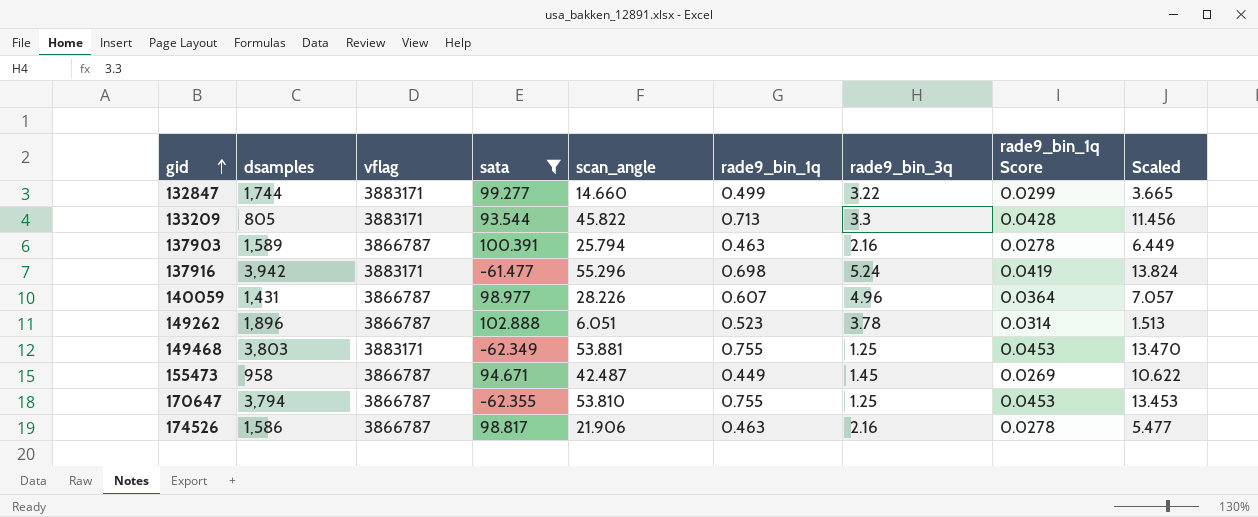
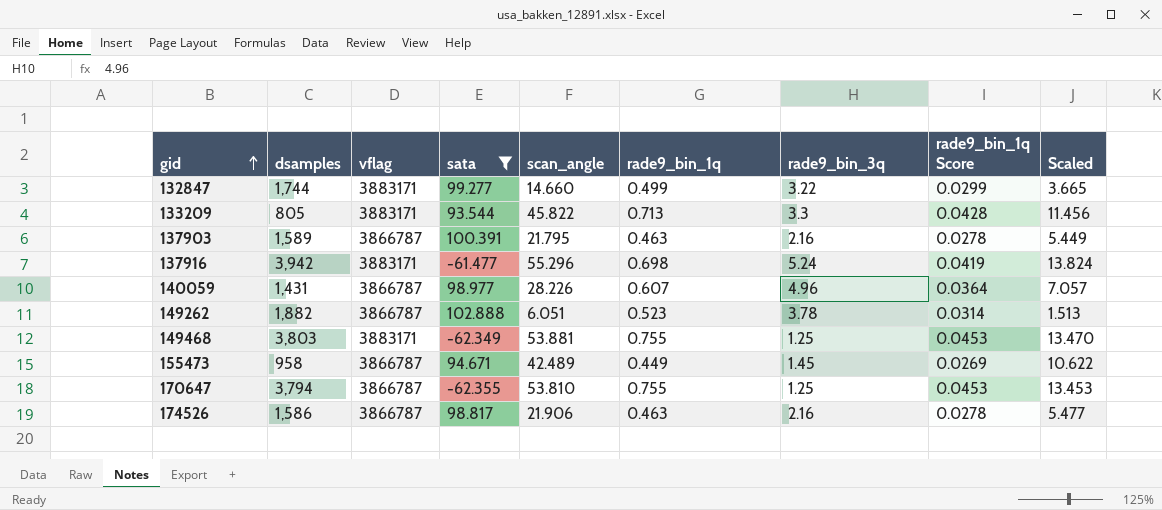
137903 | scan_angle: 25.794 -> 21.795
137903 | Scaled: 6.449 -> 5.449
149262 | dsamples: 1,896 -> 1,882
155473 | scan_angle: 42.487 -> 42.489

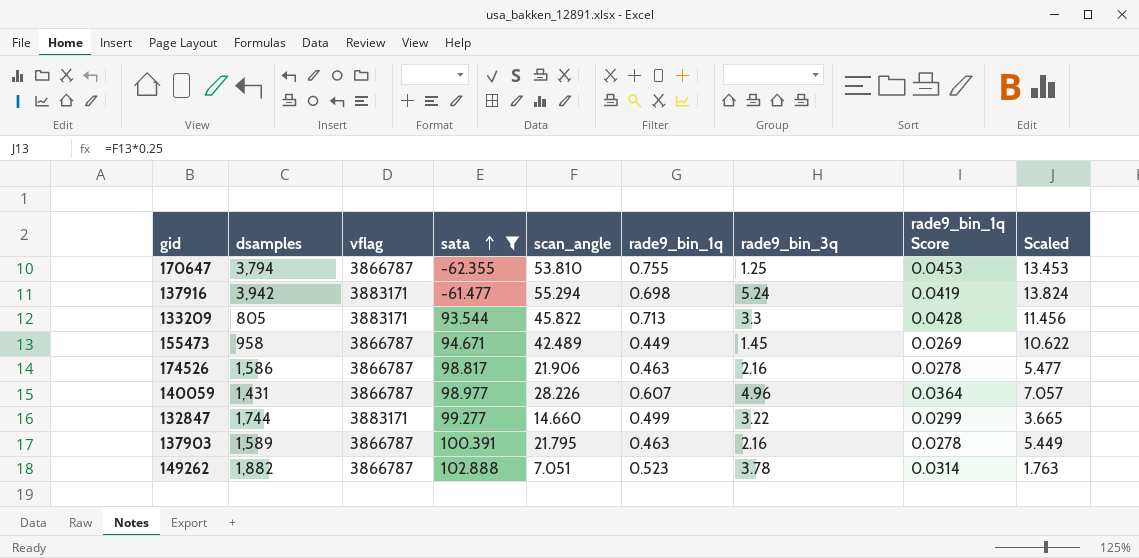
row order: gid ascending -> sata ascending
row 149468: 3,803 | 3883171 | -62.349 | 53.881 | 0.755 | 1.25 | 0.0453 | 13.470 -> none
137916 | scan_angle: 55.296 -> 55.294
149262 | scan_angle: 6.051 -> 7.051
149262 | Scaled: 1.513 -> 1.763

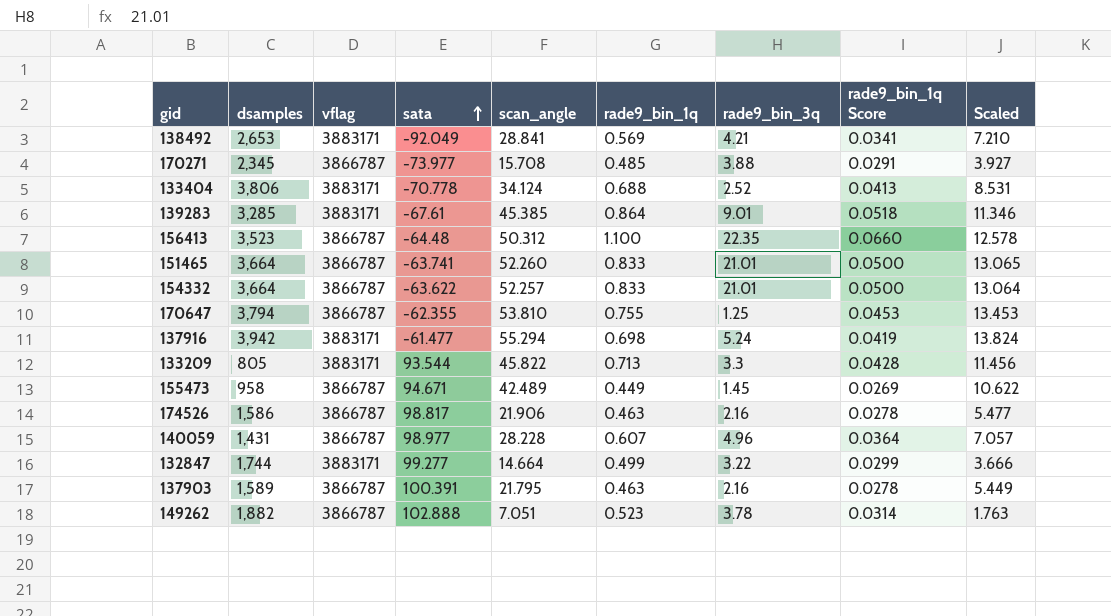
filter: sata >= -62.355 -> none
140059 | scan_angle: 28.226 -> 28.228
132847 | scan_angle: 14.660 -> 14.664
132847 | Scaled: 3.665 -> 3.666

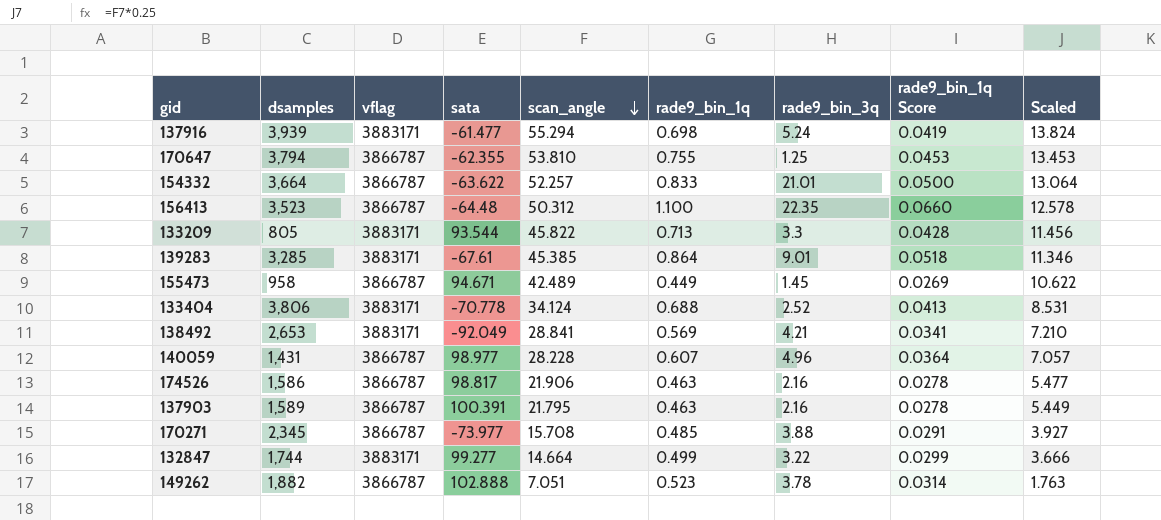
row order: sata ascending -> scan_angle descending
row 151465: 3,664 | 3866787 | -63.741 | 52.260 | 0.833 | 21.01 | 0.0500 | 13.065 -> none
137916 | dsamples: 3,942 -> 3,939

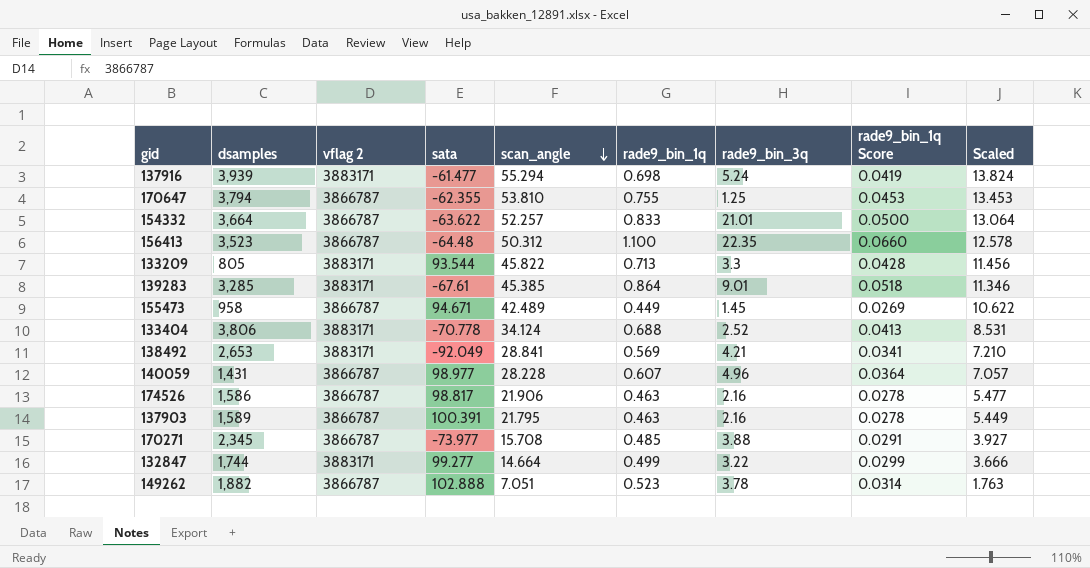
column name: vflag -> vflag 2

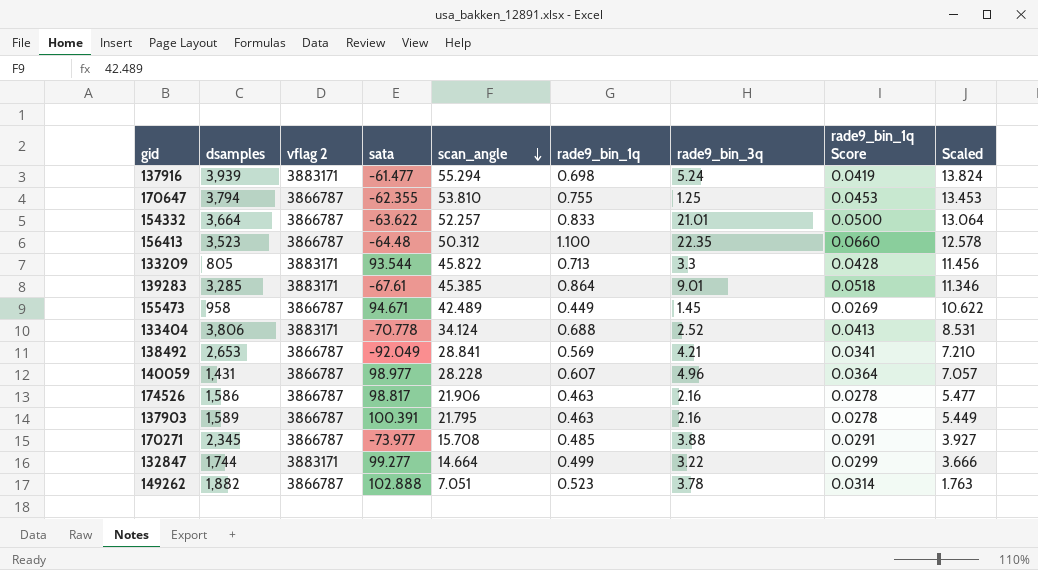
138492 | vflag 2: 3883171 -> 3866787

